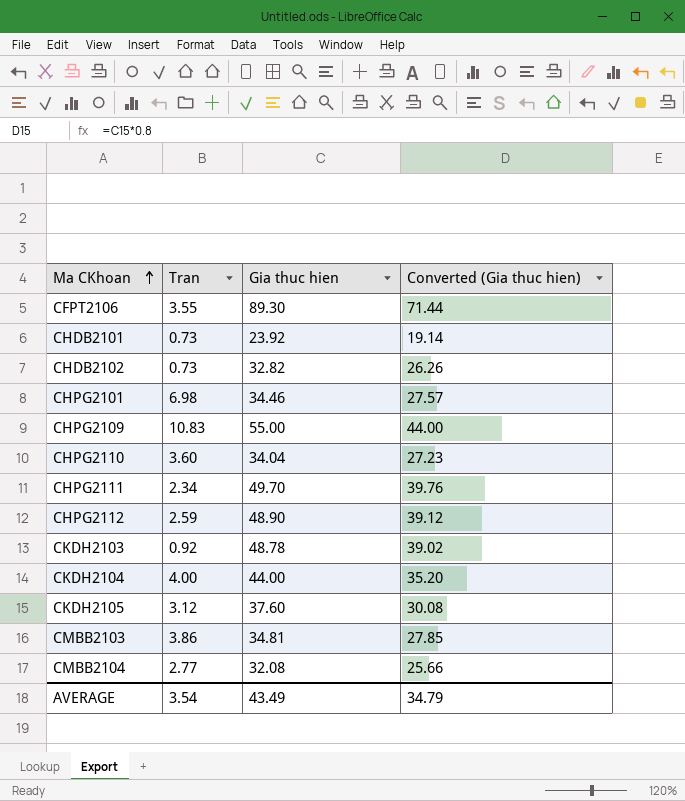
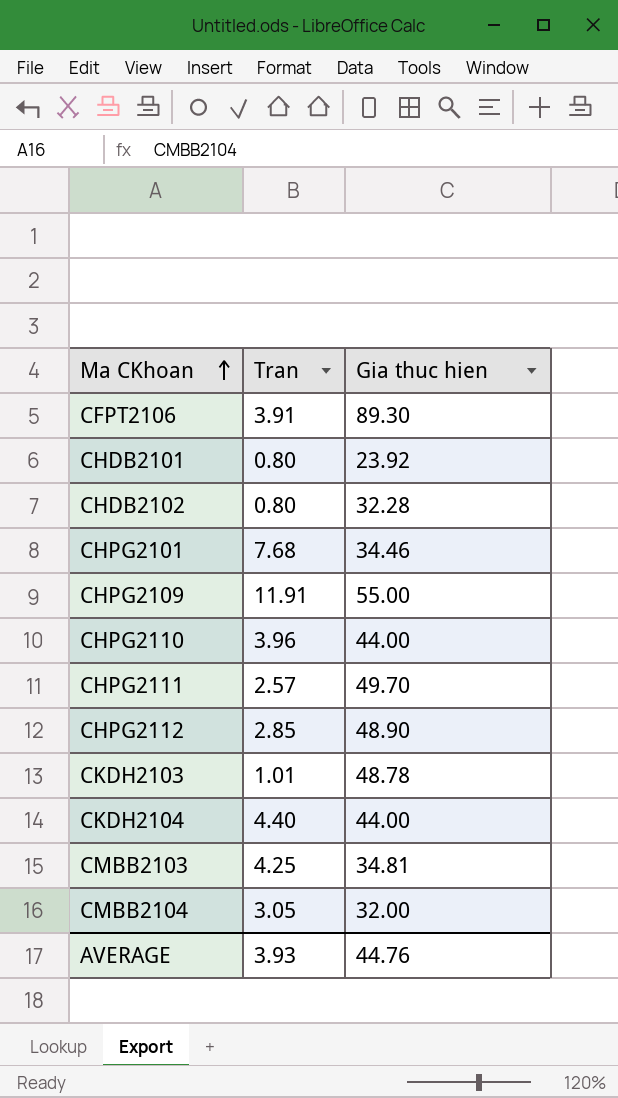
column Converted (Gia thuc hien) | formula: [Gia thuc hien] * 0.8 -> none
row CKDH2105: 3.12 | 37.60 | 30.08 -> none
CFPT2106 | Tran: 3.55 -> 3.91
CHDB2101 | Tran: 0.73 -> 0.80
CHDB2102 | Tran: 0.73 -> 0.80
CHDB2102 | Gia thuc hien: 32.82 -> 32.28
CHPG2101 | Tran: 6.98 -> 7.68
CHPG2109 | Tran: 10.83 -> 11.91
CHPG2110 | Tran: 3.60 -> 3.96
CHPG2110 | Gia thuc hien: 34.04 -> 44.00
CHPG2111 | Tran: 2.34 -> 2.57
CHPG2112 | Tran: 2.59 -> 2.85
CKDH2103 | Tran: 0.92 -> 1.01
CKDH2104 | Tran: 4.00 -> 4.40
CMBB2103 | Tran: 3.86 -> 4.25
CMBB2104 | Tran: 2.77 -> 3.05
CMBB2104 | Gia thuc hien: 32.08 -> 32.00
AVERAGE | Tran: 3.54 -> 3.93
AVERAGE | Gia thuc hien: 43.49 -> 44.76

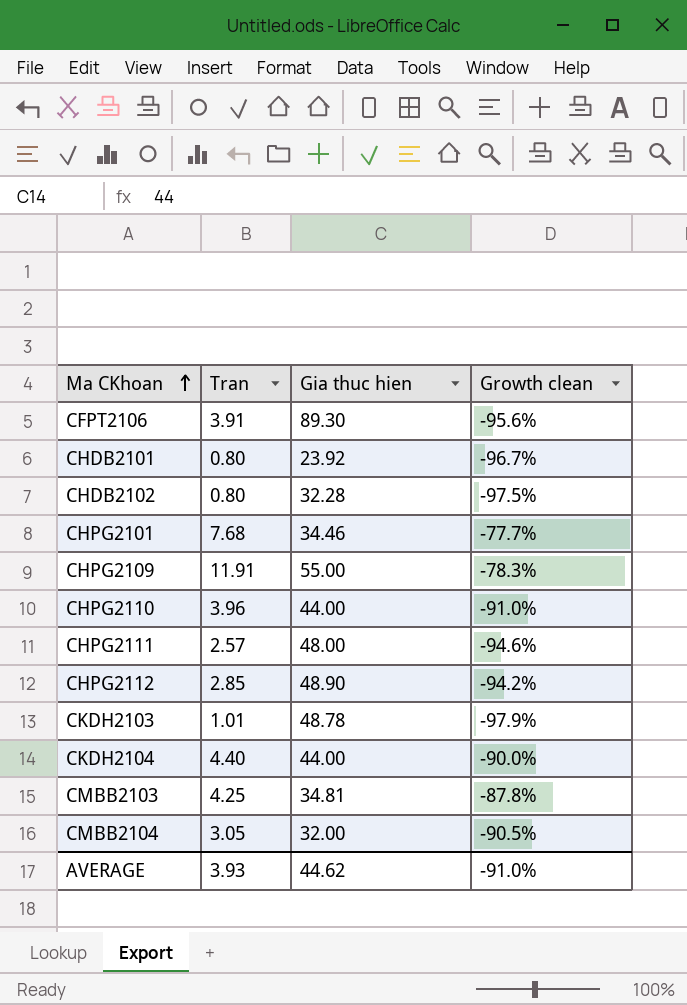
column Growth clean | formula: none -> ([Tran] - [Gia thuc hien]) / [Gia thuc hien]
CHPG2111 | Gia thuc hien: 49.70 -> 48.00
AVERAGE | Gia thuc hien: 44.76 -> 44.62

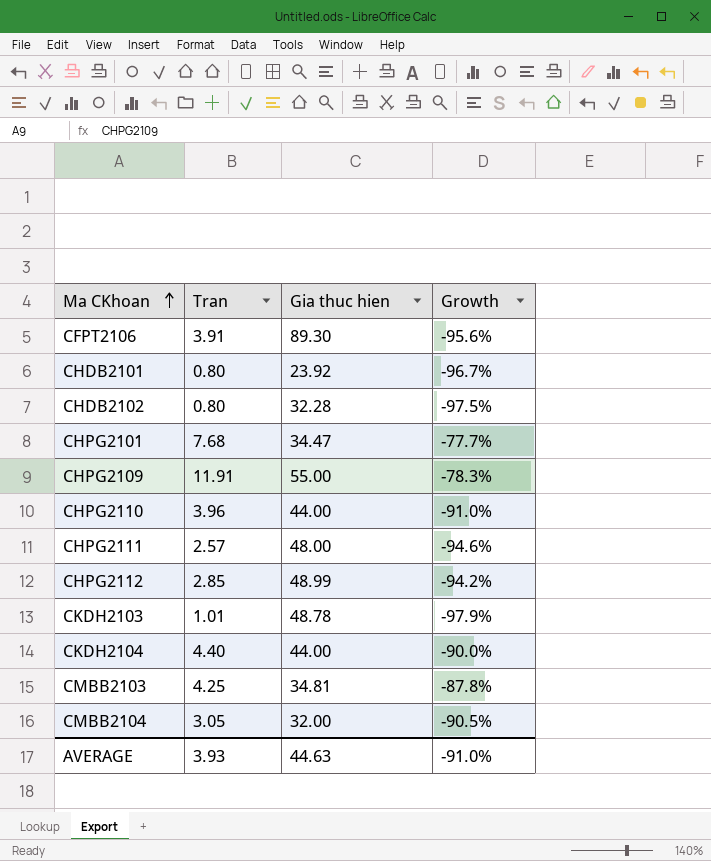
column name: Growth clean -> Growth
CHPG2101 | Gia thuc hien: 34.46 -> 34.47
CHPG2112 | Gia thuc hien: 48.90 -> 48.99
AVERAGE | Gia thuc hien: 44.62 -> 44.63

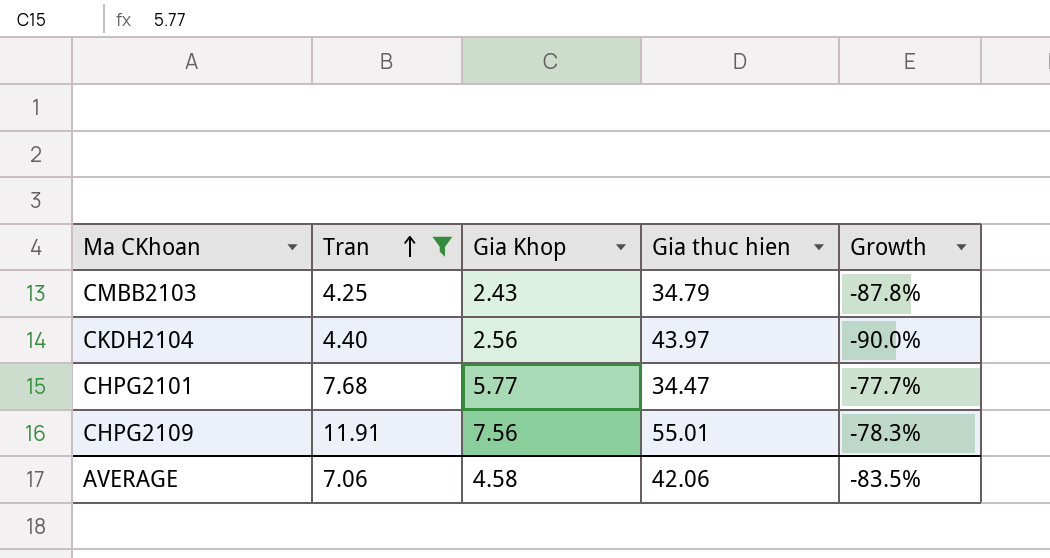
filter: none -> Tran >= 4.25
row order: Ma CKhoan ascending -> Tran ascending
column Gia Khop | position: none -> 3
CMBB2103 | Gia thuc hien: 34.81 -> 34.79
CKDH2104 | Gia thuc hien: 44.00 -> 43.97
CHPG2109 | Gia thuc hien: 55.00 -> 55.01
AVERAGE | Tran: 3.93 -> 7.06
AVERAGE | Gia thuc hien: 44.63 -> 42.06
AVERAGE | Growth: -91.0% -> -83.5%

